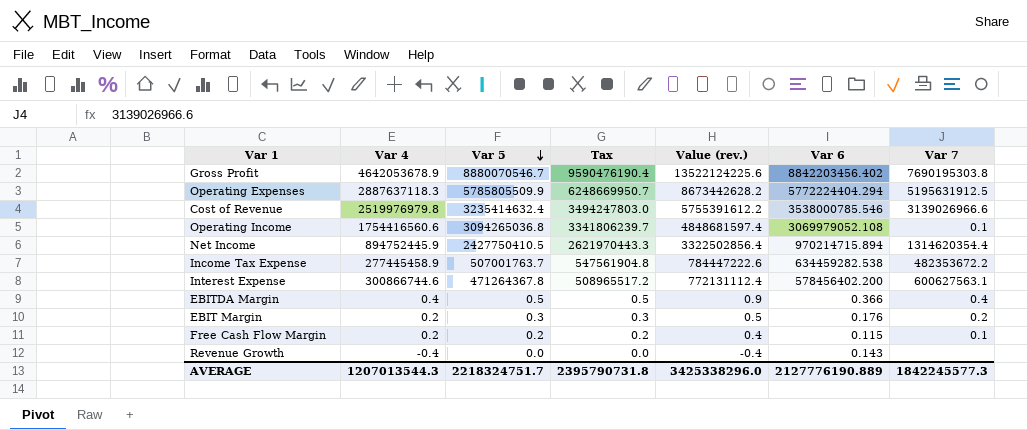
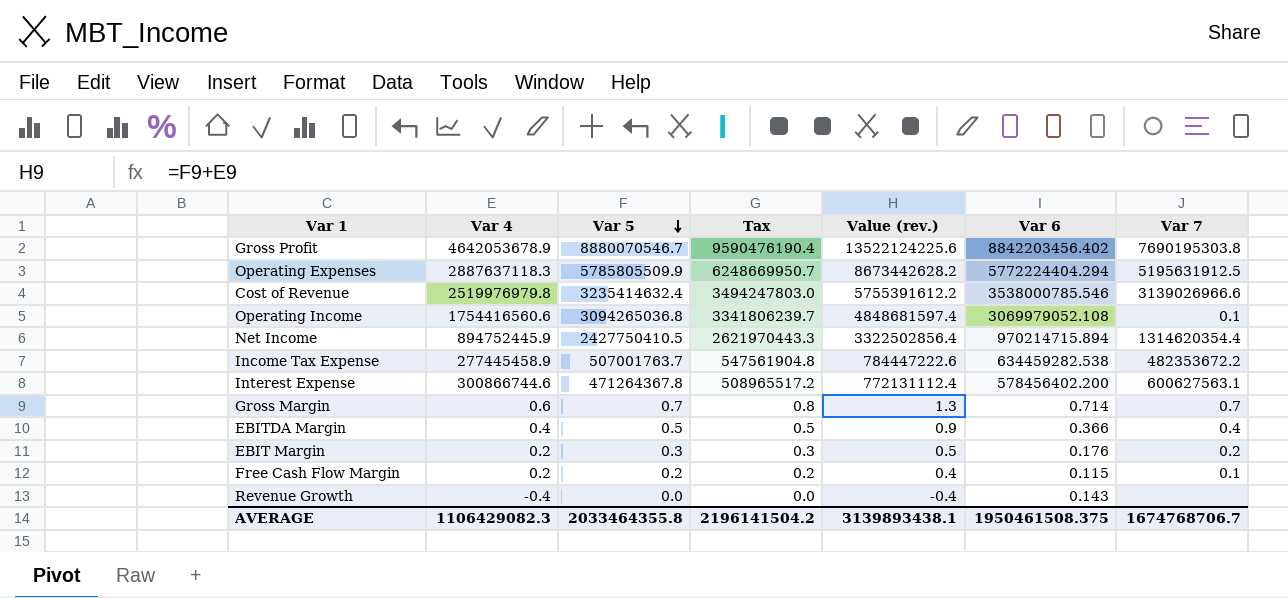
row Gross Margin: none -> 0.6 | 0.7 | 0.8 | 1.3 | 0.714 | 0.7
AVERAGE | Var 4: 1207013544.3 -> 1106429082.3
AVERAGE | Var 5: 2218324751.7 -> 2033464355.8
AVERAGE | Tax: 2395790731.8 -> 2196141504.2
AVERAGE | Value (rev.): 3425338296.0 -> 3139893438.1
AVERAGE | Var 6: 2127776190.889 -> 1950461508.375
AVERAGE | Var 7: 1842245577.3 -> 1674768706.7

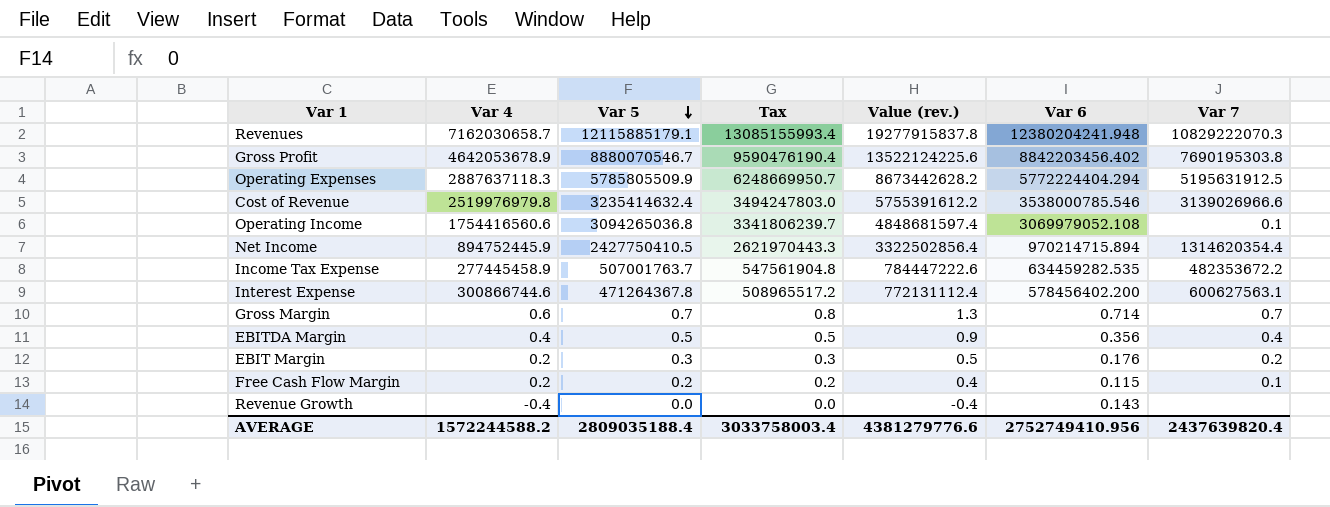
row Revenues: none -> 7162030658.7 | 12115885179.1 | 13085155993.4 | 19277915837.8 | 12380204241.948 | 10829222070.3
Income Tax Expense | Var 6: 634459282.538 -> 634459282.535
EBITDA Margin | Var 6: 0.366 -> 0.356
AVERAGE | Var 4: 1106429082.3 -> 1572244588.2
AVERAGE | Var 5: 2033464355.8 -> 2809035188.4
AVERAGE | Tax: 2196141504.2 -> 3033758003.4
AVERAGE | Value (rev.): 3139893438.1 -> 4381279776.6
AVERAGE | Var 6: 1950461508.375 -> 2752749410.956
AVERAGE | Var 7: 1674768706.7 -> 2437639820.4

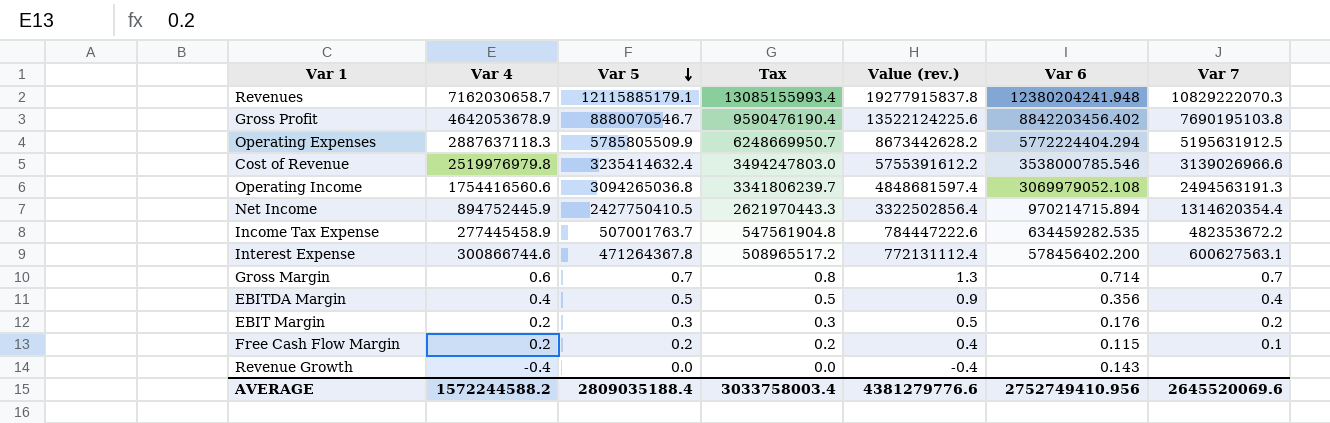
Gross Profit | Var 7: 7690195303.8 -> 7690195103.8
Operating Income | Var 7: 0.1 -> 2494563191.3
AVERAGE | Var 7: 2437639820.4 -> 2645520069.6

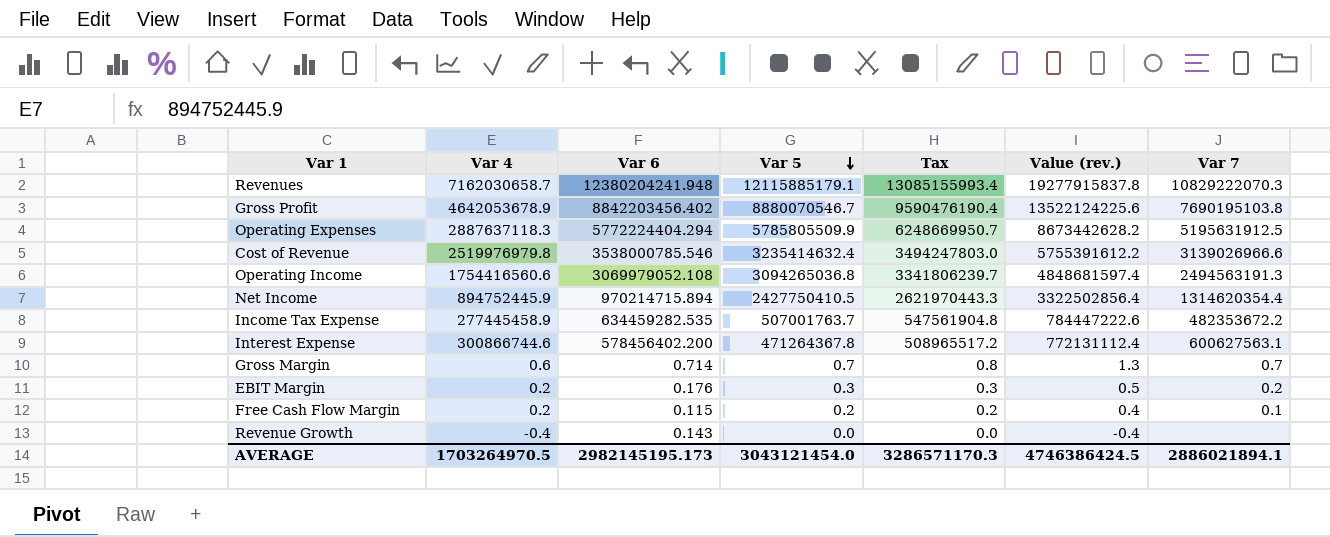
column Var 6 | position: 6 -> 3
row EBITDA Margin: 0.4 | 0.5 | 0.5 | 0.9 | 0.356 | 0.4 -> none
AVERAGE | Var 4: 1572244588.2 -> 1703264970.5
AVERAGE | Var 6: 2752749410.956 -> 2982145195.173
AVERAGE | Var 5: 2809035188.4 -> 3043121454.0
AVERAGE | Tax: 3033758003.4 -> 3286571170.3
AVERAGE | Value (rev.): 4381279776.6 -> 4746386424.5
AVERAGE | Var 7: 2645520069.6 -> 2886021894.1

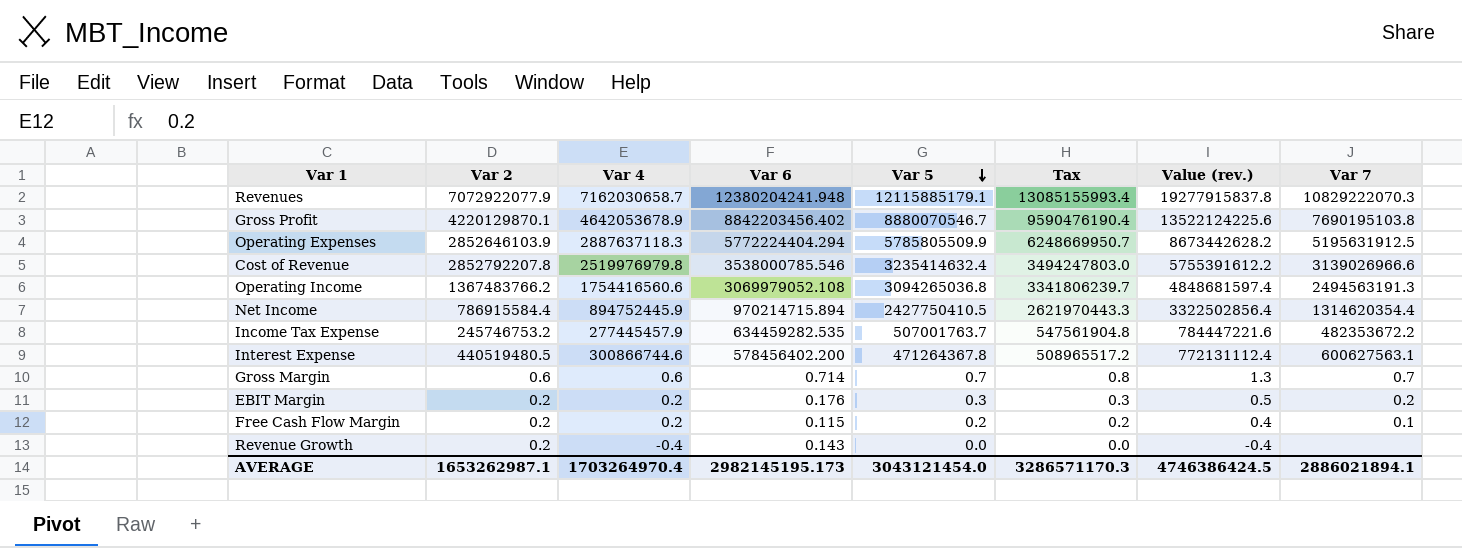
column Var 2 | position: none -> 2
Income Tax Expense | Var 4: 277445458.9 -> 277445457.9
Income Tax Expense | Value (rev.): 784447222.6 -> 784447221.6
AVERAGE | Var 4: 1703264970.5 -> 1703264970.4

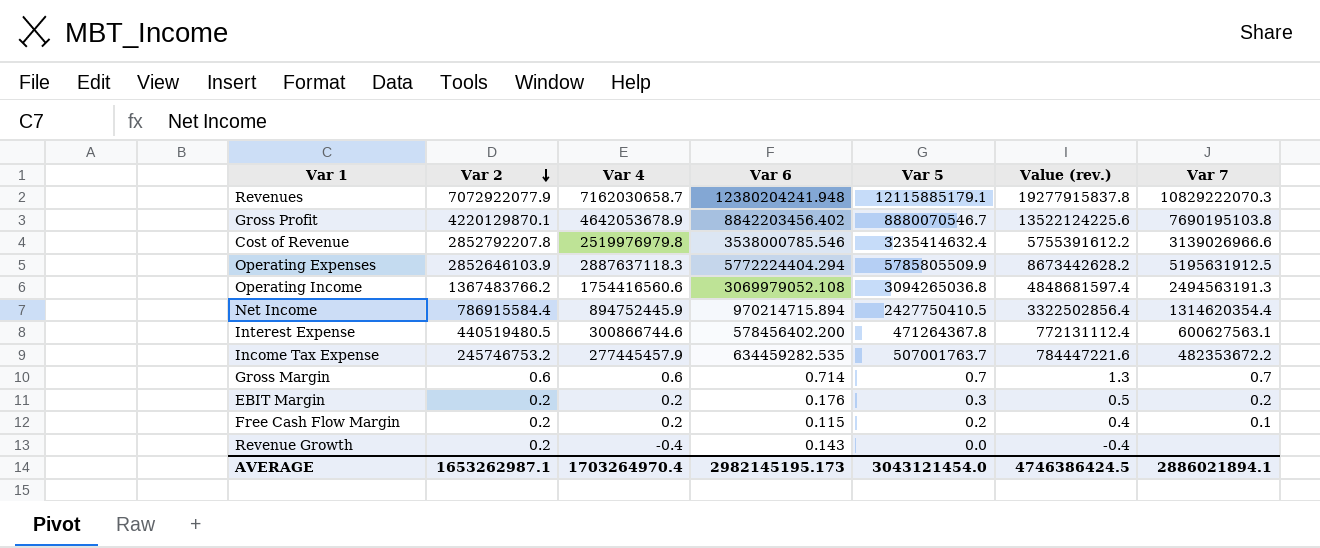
row order: Var 5 descending -> Var 2 descending
column Tax | formula: [Var 5] * 1.08 -> none

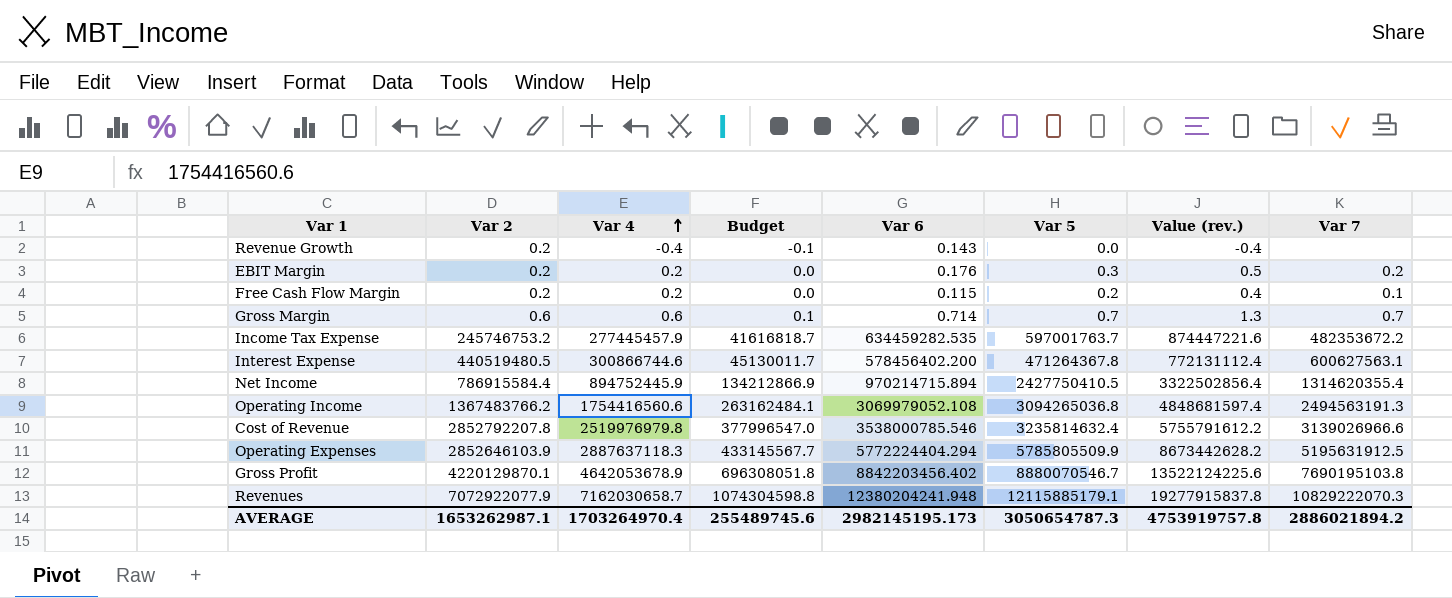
row order: Var 2 descending -> Var 4 ascending
column Budget | formula: none -> [Var 4] * 0.15
Income Tax Expense | Var 5: 507001763.7 -> 597001763.7
Income Tax Expense | Value (rev.): 784447221.6 -> 874447221.6
Net Income | Var 7: 1314620354.4 -> 1314620355.4
Cost of Revenue | Var 5: 3235414632.4 -> 3235814632.4
Cost of Revenue | Value (rev.): 5755391612.2 -> 5755791612.2
AVERAGE | Var 5: 3043121454.0 -> 3050654787.3
AVERAGE | Value (rev.): 4746386424.5 -> 4753919757.8
AVERAGE | Var 7: 2886021894.1 -> 2886021894.2

